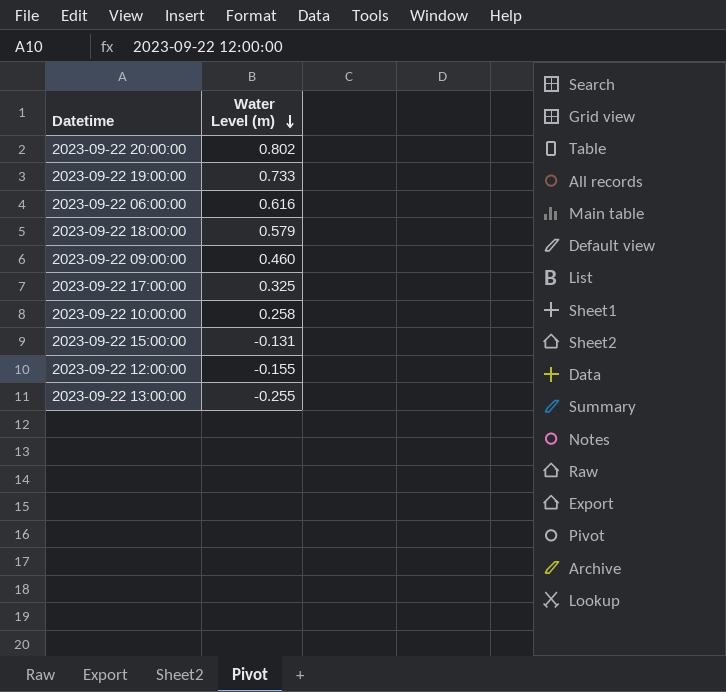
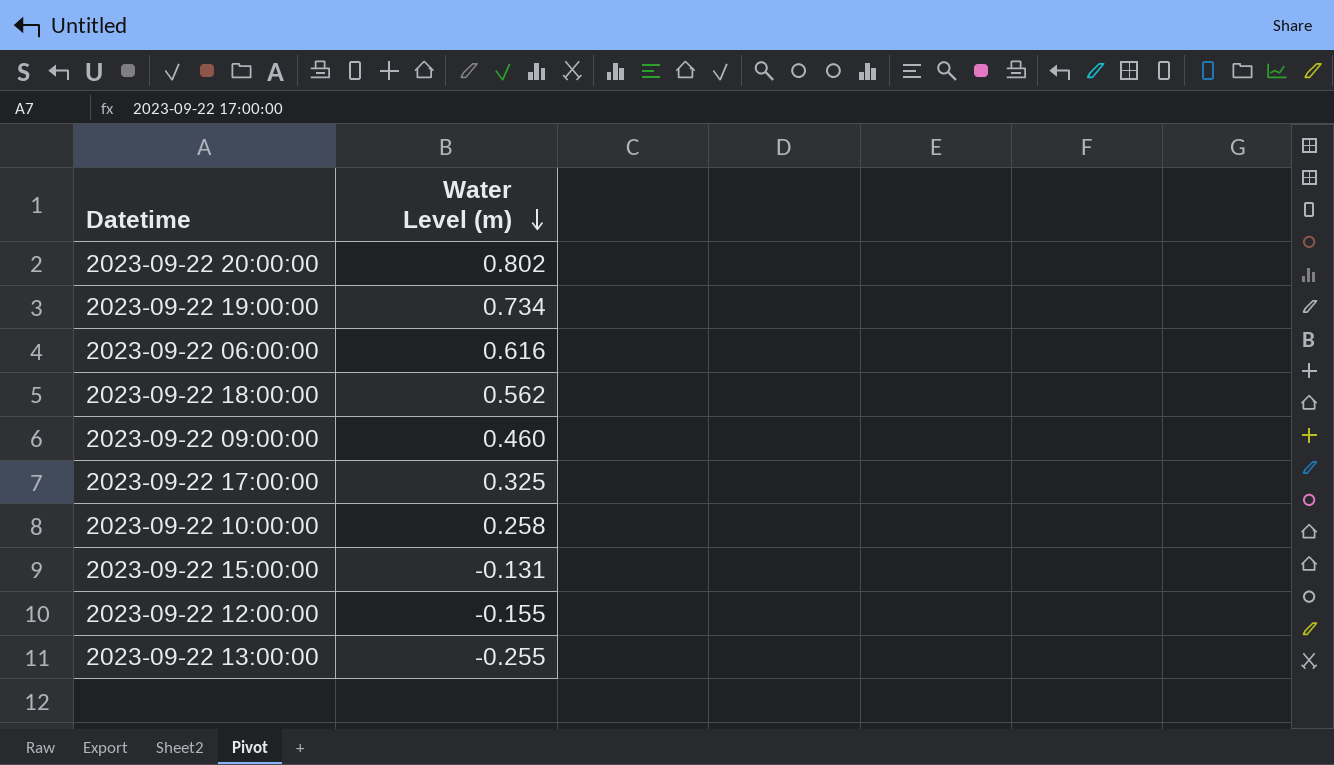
2023-09-22 19:00:00 | Water Level (m): 0.733 -> 0.734
2023-09-22 18:00:00 | Water Level (m): 0.579 -> 0.562

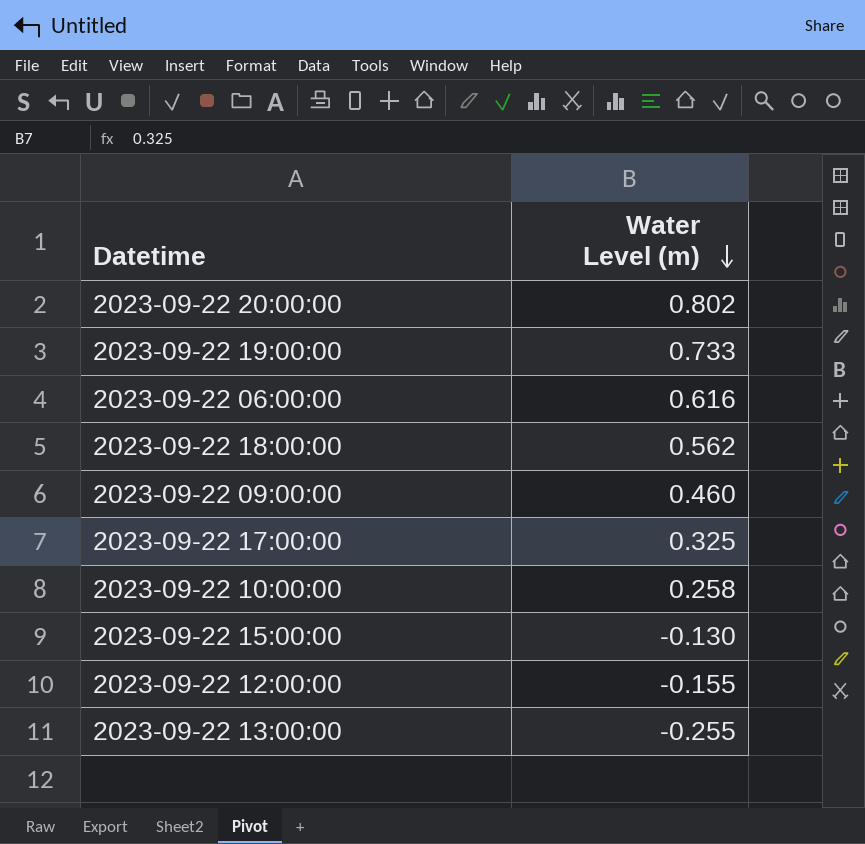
2023-09-22 19:00:00 | Water Level (m): 0.734 -> 0.733
2023-09-22 15:00:00 | Water Level (m): -0.131 -> -0.130

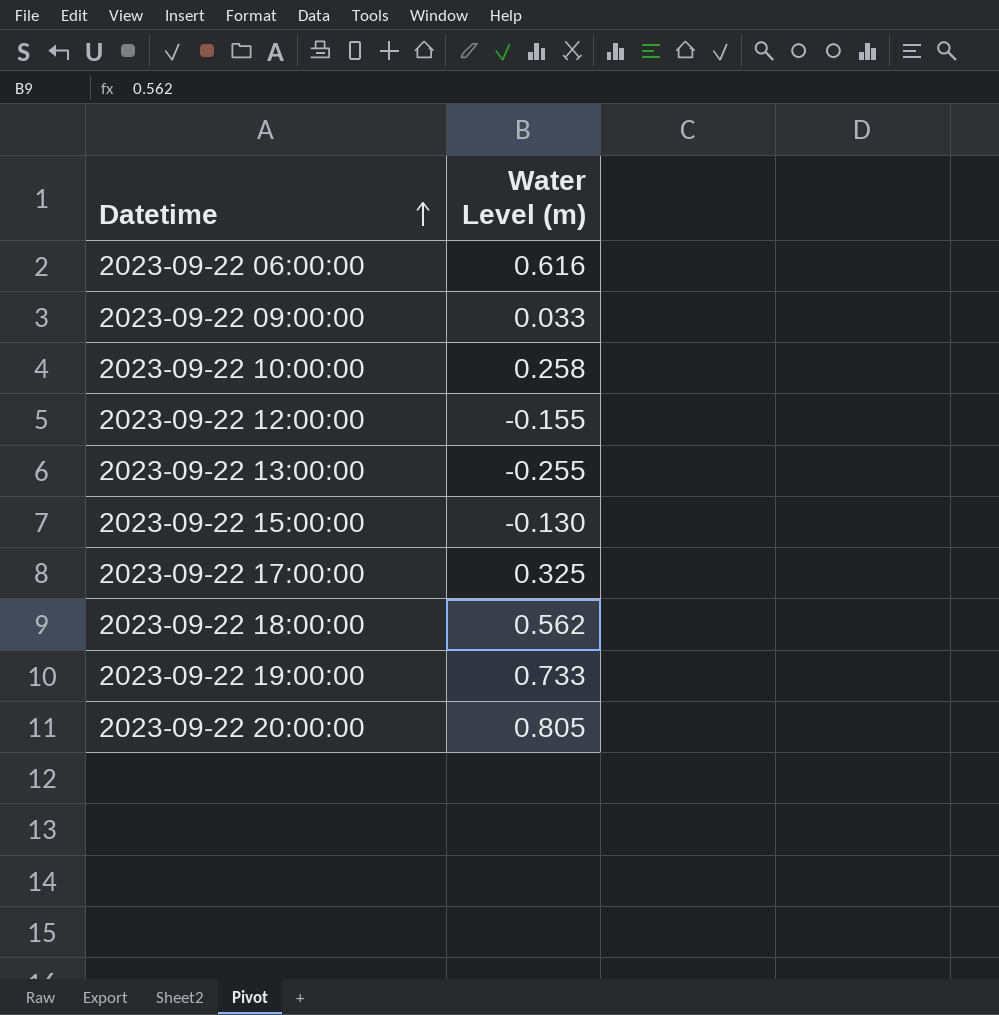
row order: Water Level (m) descending -> Datetime ascending
2023-09-22 09:00:00 | Water Level (m): 0.460 -> 0.033
2023-09-22 20:00:00 | Water Level (m): 0.802 -> 0.805

